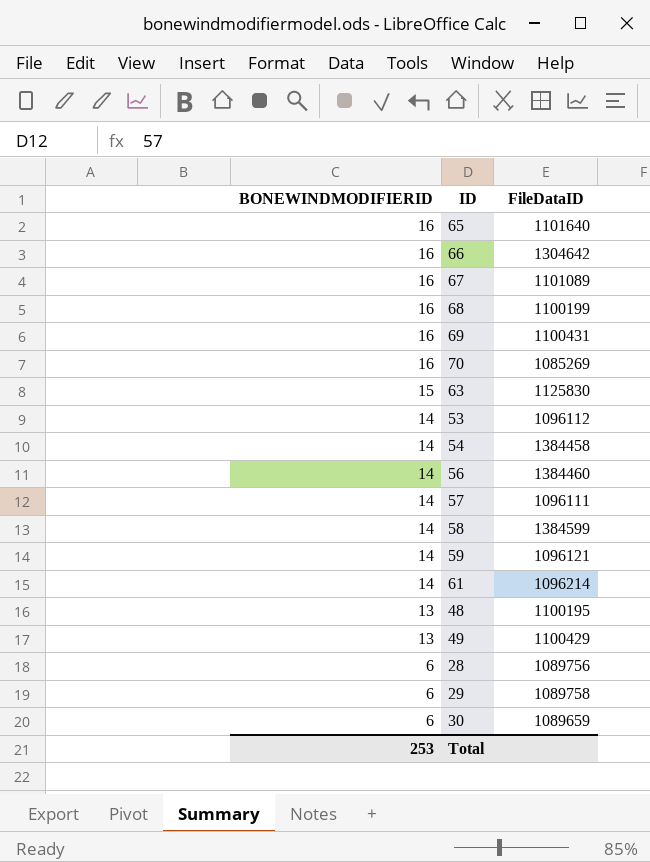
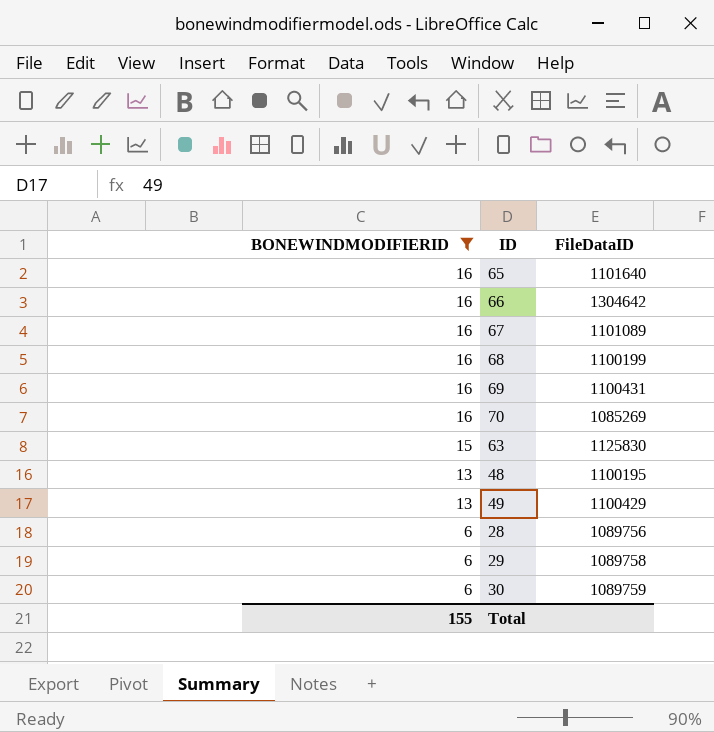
filter: none -> BONEWINDMODIFIERID != 14
30 | FileDataID: 1089659 -> 1089759
Total | BONEWINDMODIFIERID: 253 -> 155

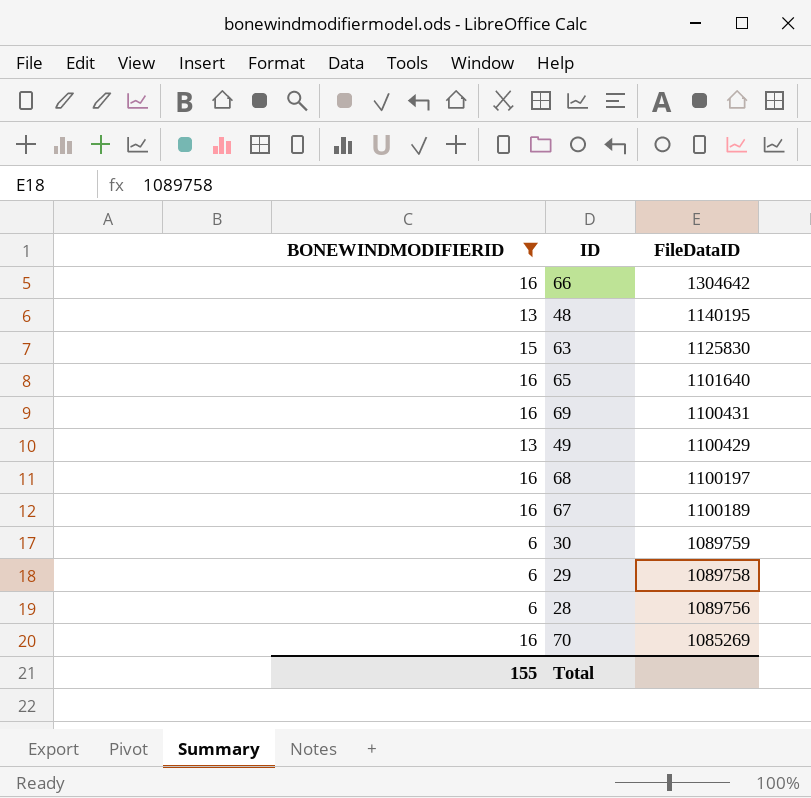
row order: BONEWINDMODIFIERID descending -> FileDataID descending
48 | FileDataID: 1100195 -> 1140195
68 | FileDataID: 1100199 -> 1100197
67 | FileDataID: 1101089 -> 1100189

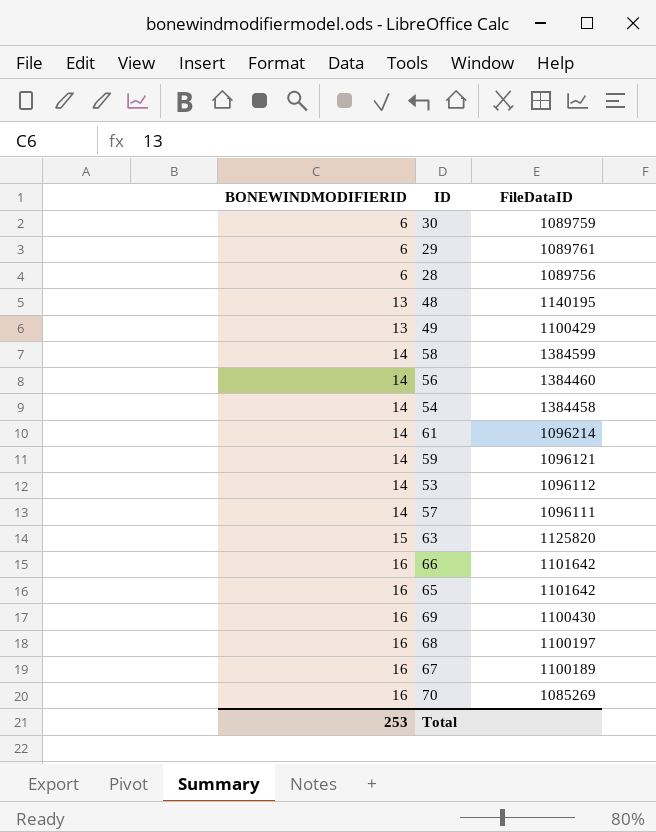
filter: BONEWINDMODIFIERID != 14 -> none
row order: FileDataID descending -> BONEWINDMODIFIERID ascending
29 | FileDataID: 1089758 -> 1089761
63 | FileDataID: 1125830 -> 1125820
66 | FileDataID: 1304642 -> 1101642
65 | FileDataID: 1101640 -> 1101642
69 | FileDataID: 1100431 -> 1100430
Total | BONEWINDMODIFIERID: 155 -> 253

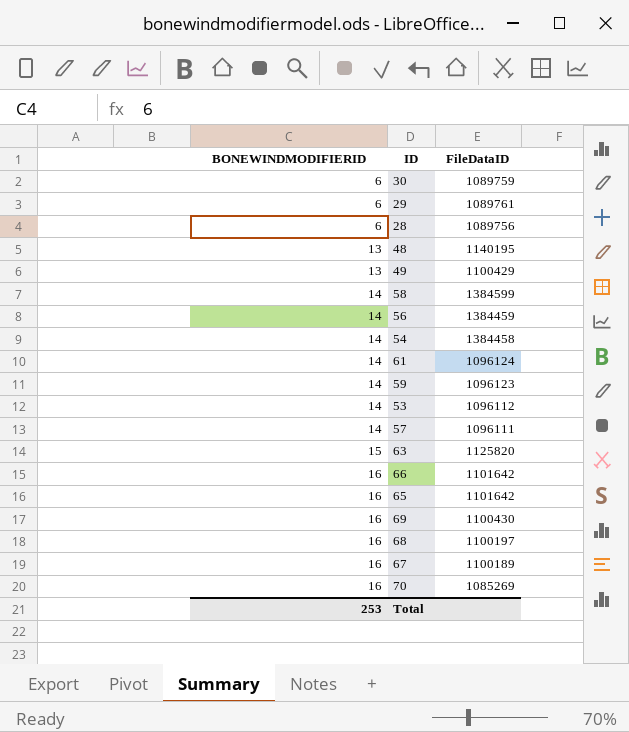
56 | FileDataID: 1384460 -> 1384459
61 | FileDataID: 1096214 -> 1096124
59 | FileDataID: 1096121 -> 1096123

